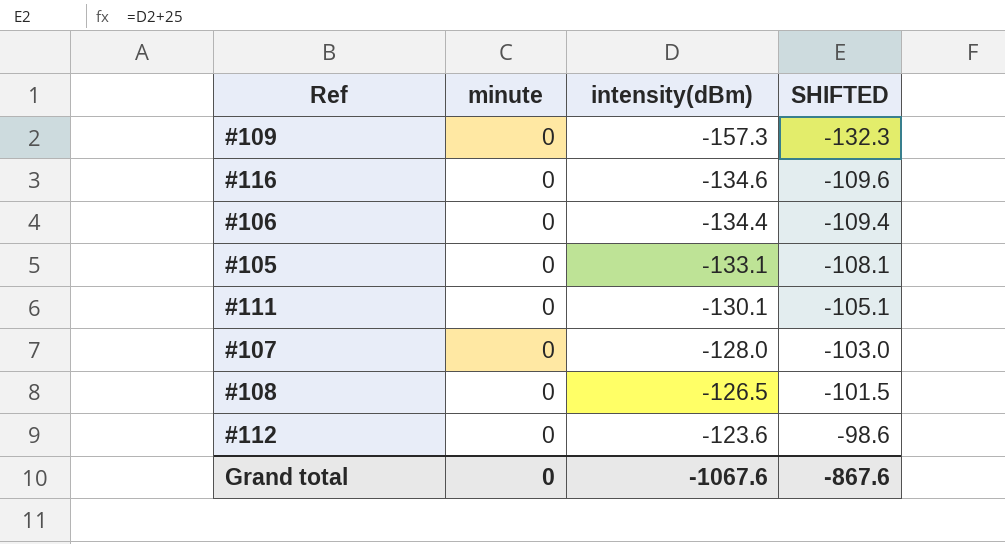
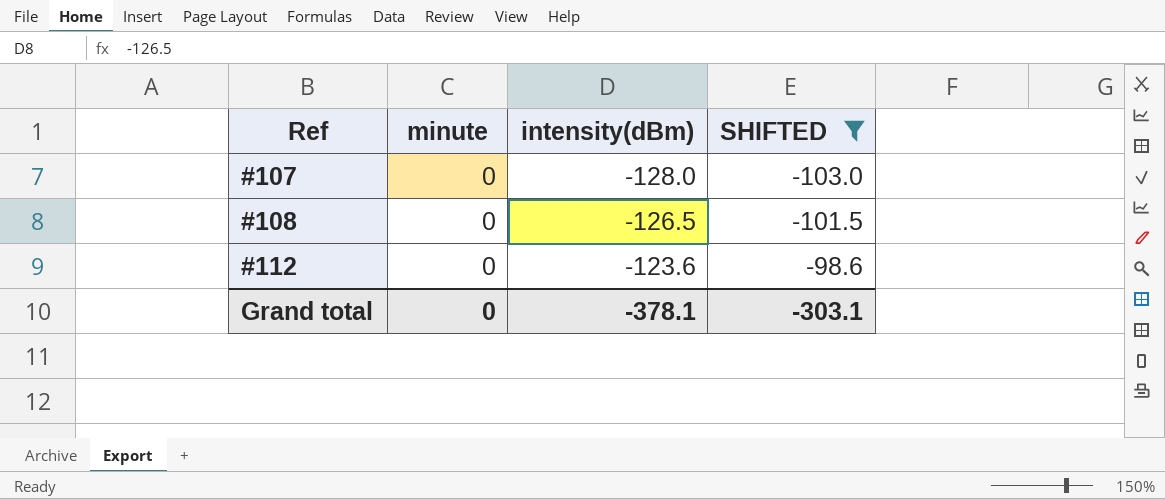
filter: none -> SHIFTED >= -103.0
Grand total | intensity(dBm): -1067.6 -> -378.1
Grand total | SHIFTED: -867.6 -> -303.1

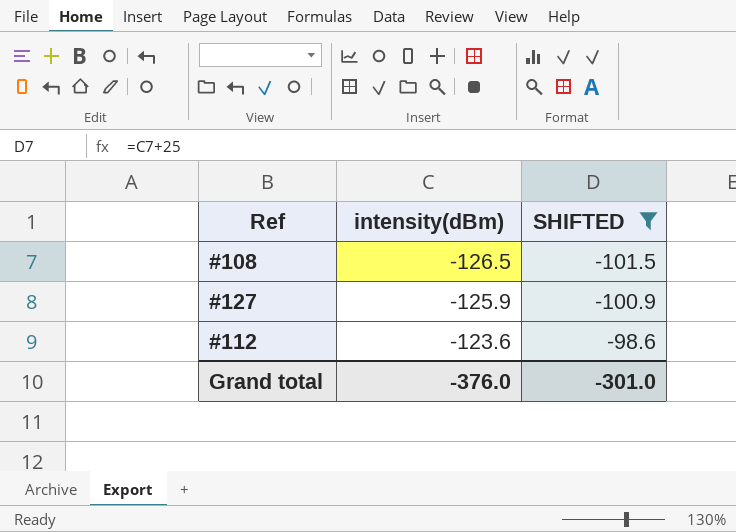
column minute | position: 2 -> none
row #107: 0 | -128.0 | -103.0 -> none
row #127: none -> -125.9 | -100.9
Grand total | intensity(dBm): -378.1 -> -376.0
Grand total | SHIFTED: -303.1 -> -301.0

